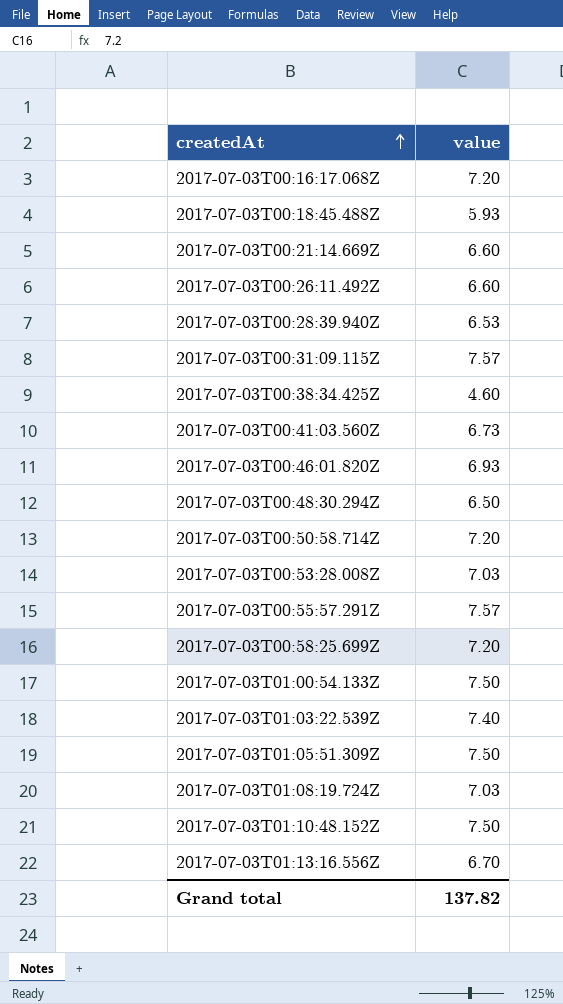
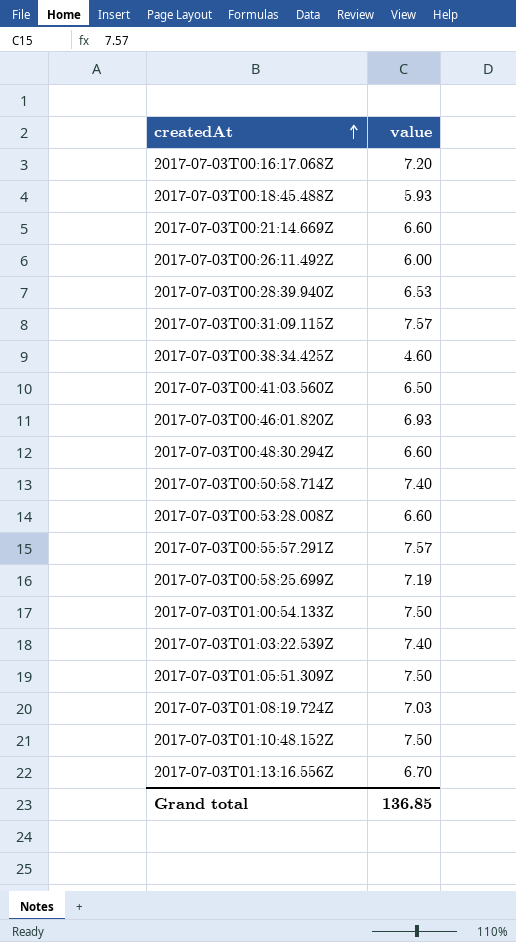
2017-07-03T00:26:11.492Z | value: 6.60 -> 6.00
2017-07-03T00:41:03.560Z | value: 6.73 -> 6.50
2017-07-03T00:48:30.294Z | value: 6.50 -> 6.60
2017-07-03T00:50:58.714Z | value: 7.20 -> 7.40
2017-07-03T00:53:28.008Z | value: 7.03 -> 6.60
2017-07-03T00:58:25.699Z | value: 7.20 -> 7.19
Grand total | value: 137.82 -> 136.85

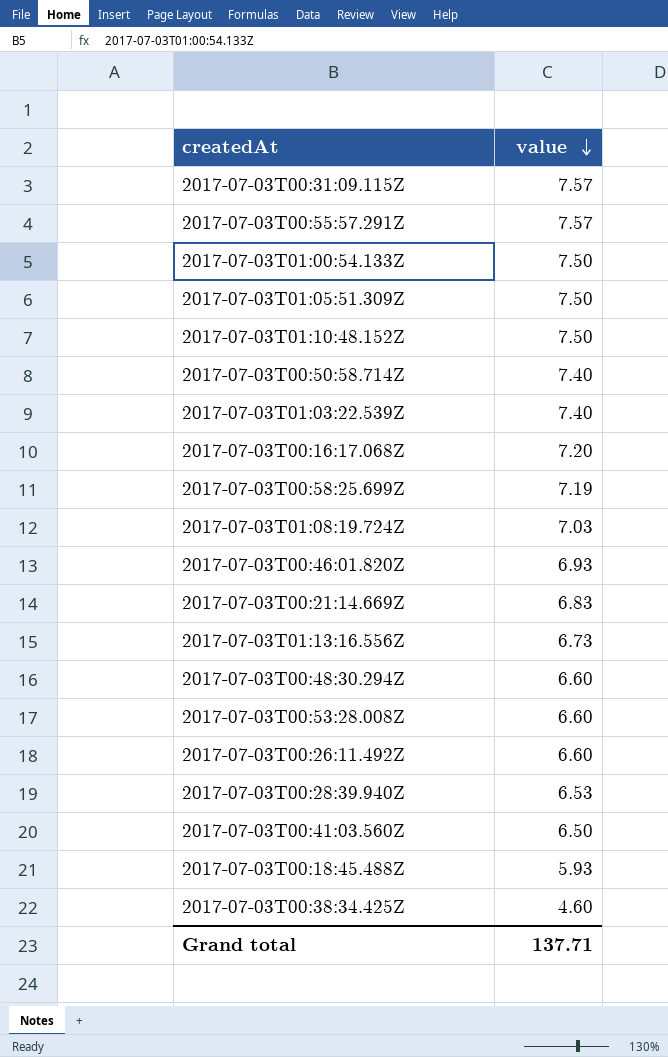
row order: createdAt ascending -> value descending
2017-07-03T00:21:14.669Z | value: 6.60 -> 6.83
2017-07-03T01:13:16.556Z | value: 6.70 -> 6.73
2017-07-03T00:26:11.492Z | value: 6.00 -> 6.60
Grand total | value: 136.85 -> 137.71

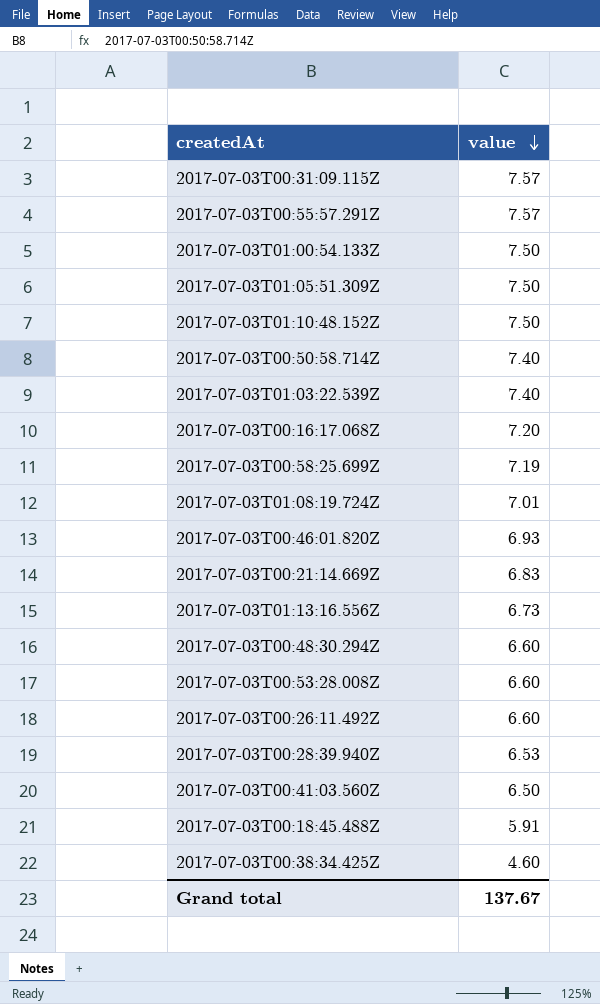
2017-07-03T01:08:19.724Z | value: 7.03 -> 7.01
2017-07-03T00:18:45.488Z | value: 5.93 -> 5.91
Grand total | value: 137.71 -> 137.67

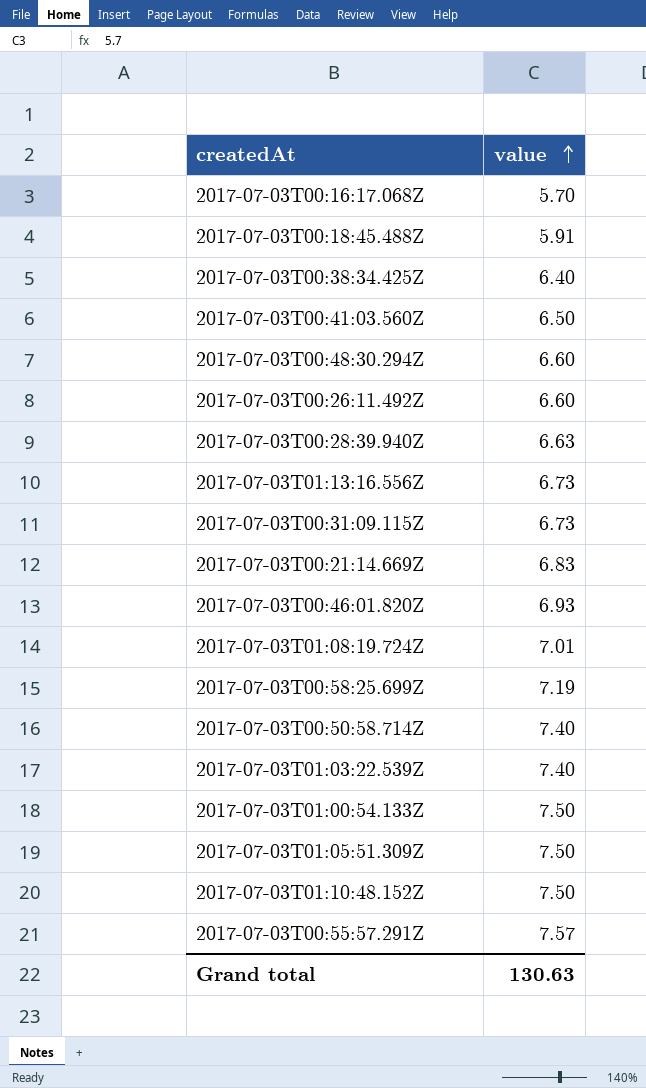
row order: value descending -> value ascending
row 2017-07-03T00:53:28.008Z: 6.60 -> none
2017-07-03T00:16:17.068Z | value: 7.20 -> 5.70
2017-07-03T00:38:34.425Z | value: 4.60 -> 6.40
2017-07-03T00:28:39.940Z | value: 6.53 -> 6.63
2017-07-03T00:31:09.115Z | value: 7.57 -> 6.73
Grand total | value: 137.67 -> 130.63

